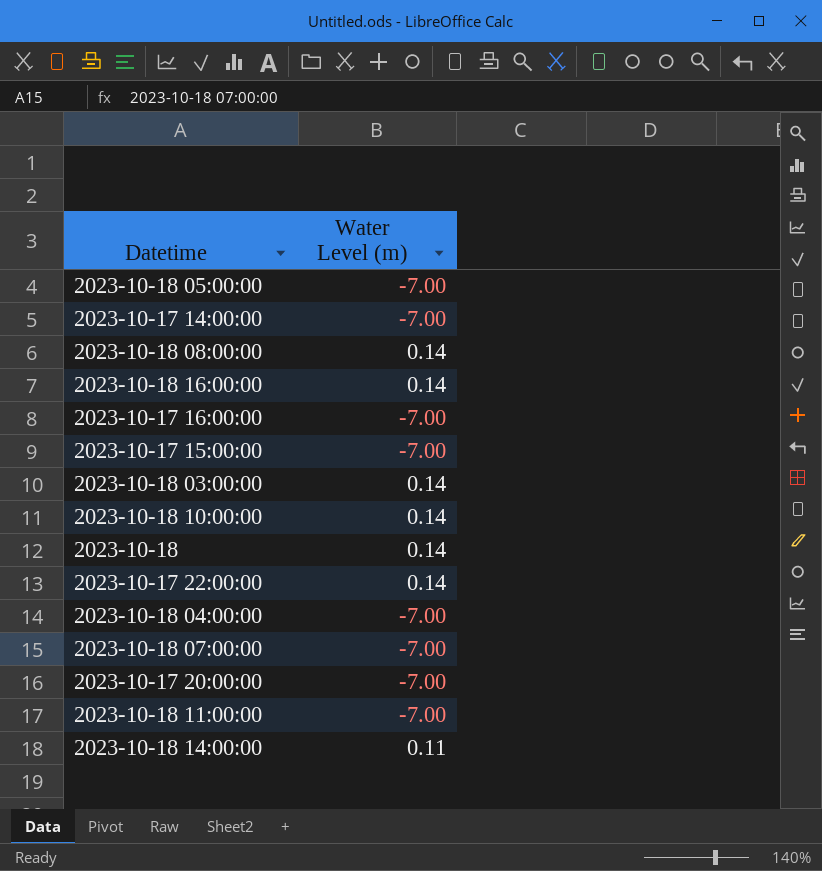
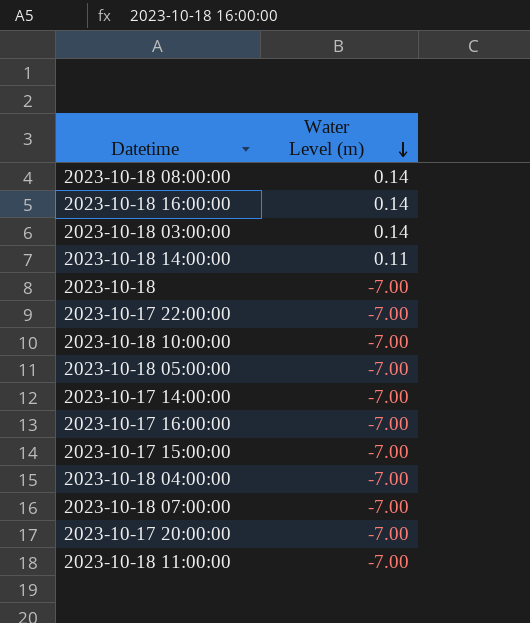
row order: none -> Water Level (m) descending
2023-10-18 | Water Level (m): 0.14 -> -7.00
2023-10-17 22:00:00 | Water Level (m): 0.14 -> -7.00
2023-10-18 10:00:00 | Water Level (m): 0.14 -> -7.00

